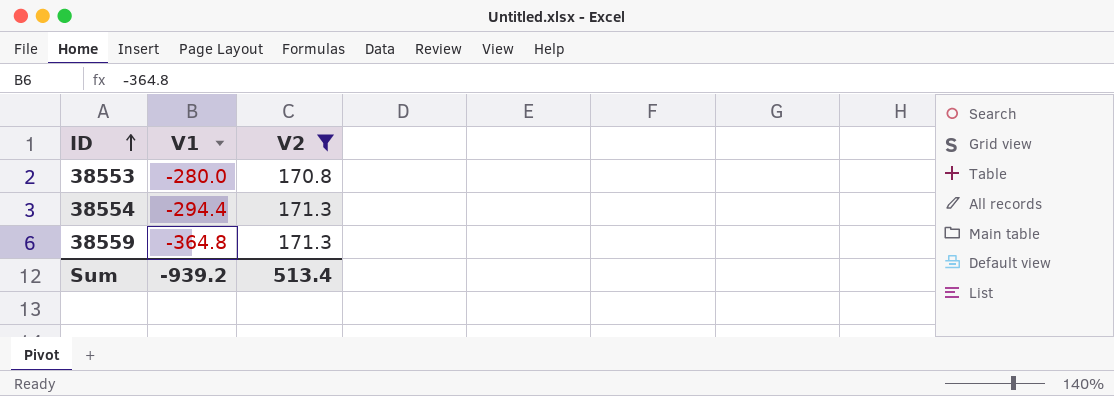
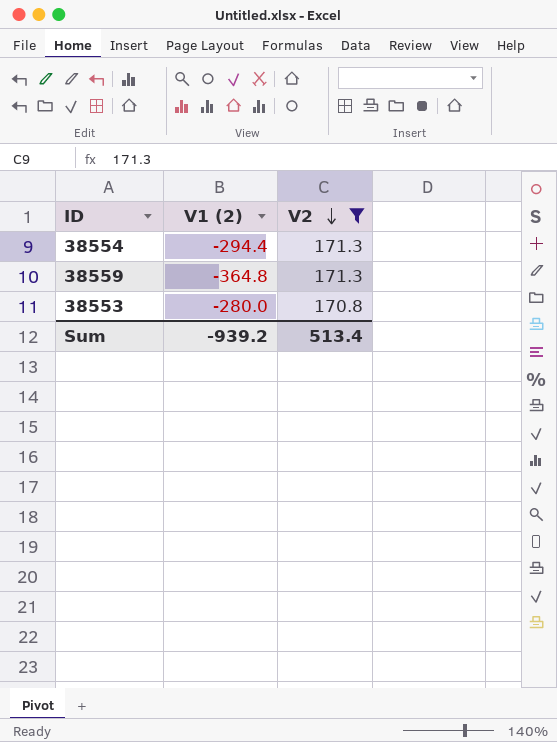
row order: ID ascending -> V2 descending
column name: V1 -> V1 (2)

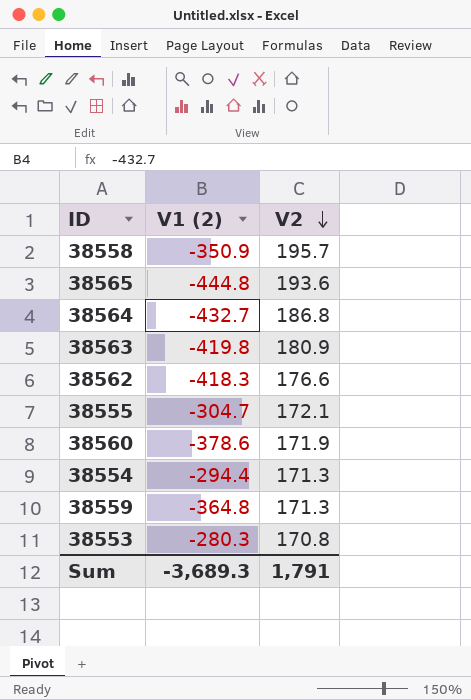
filter: V2 <= 171.3 -> none
38553 | V1 (2): -280.0 -> -280.3
Sum | V1 (2): -939.2 -> -3,689.3
Sum | V2: 513.4 -> 1,791

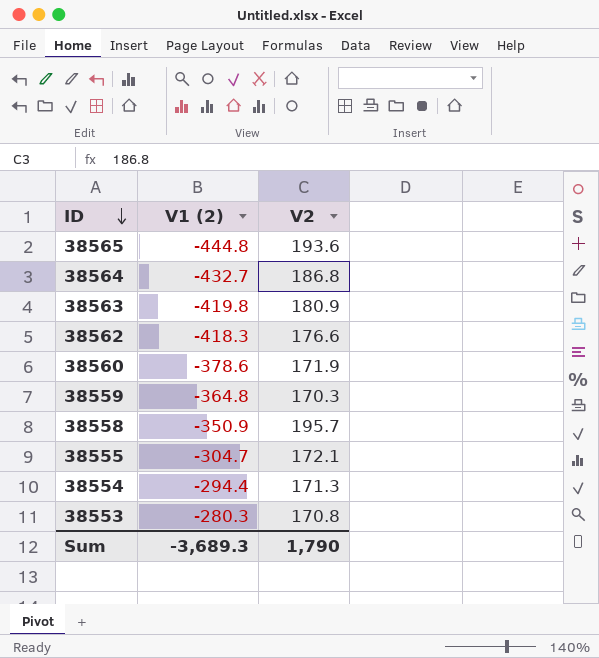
row order: V2 descending -> ID descending
38559 | V2: 171.3 -> 170.3
Sum | V2: 1,791 -> 1,790

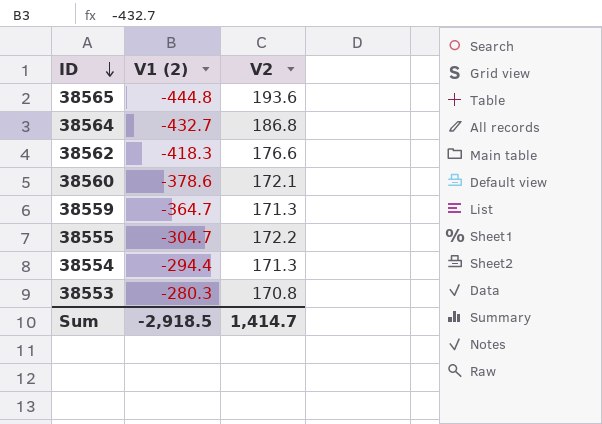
row 38563: -419.8 | 180.9 -> none
row 38558: -350.9 | 195.7 -> none
38560 | V2: 171.9 -> 172.1
38559 | V1 (2): -364.8 -> -364.7
38559 | V2: 170.3 -> 171.3
38555 | V2: 172.1 -> 172.2
Sum | V1 (2): -3,689.3 -> -2,918.5
Sum | V2: 1,790 -> 1,414.7

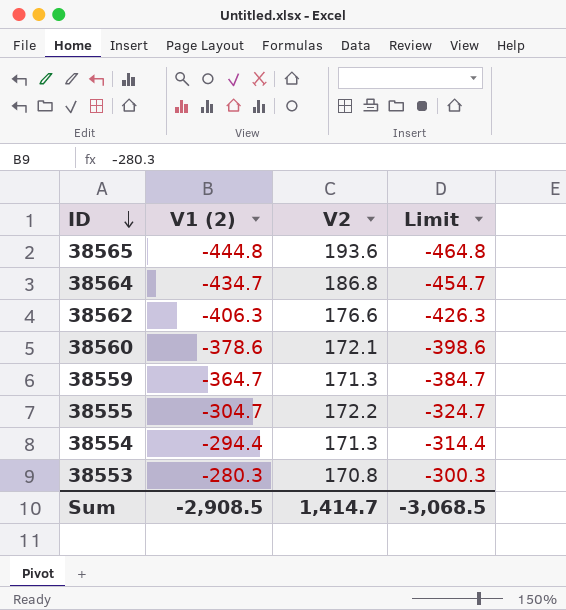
column Limit | formula: none -> [V1 (2)] - 20
38564 | V1 (2): -432.7 -> -434.7
38562 | V1 (2): -418.3 -> -406.3
Sum | V1 (2): -2,918.5 -> -2,908.5

